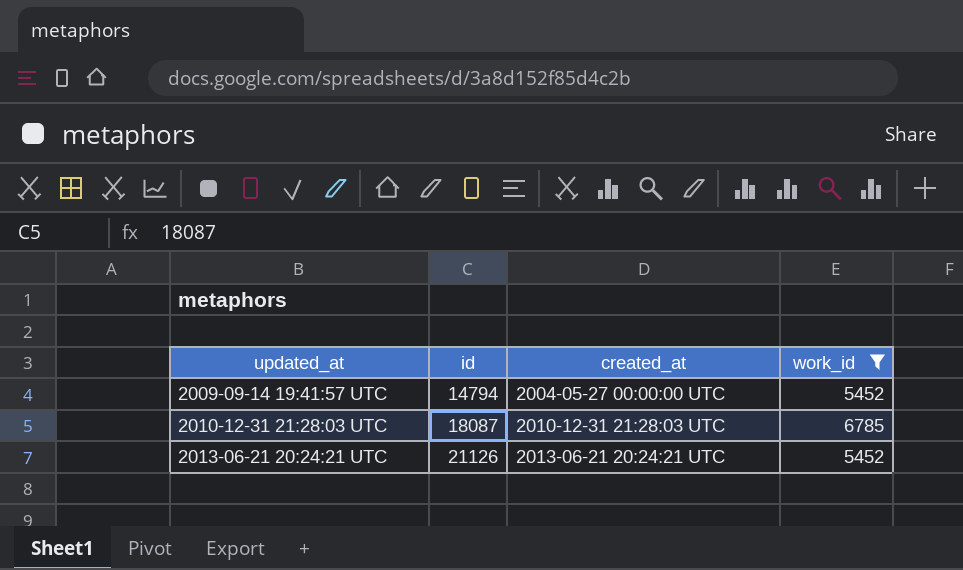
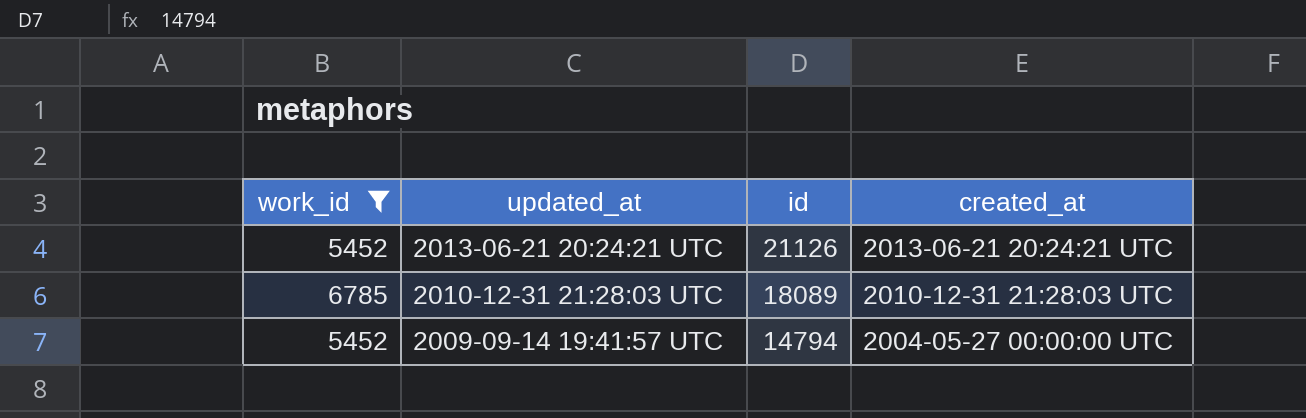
row order: updated_at ascending -> updated_at descending
column work_id | position: 4 -> 1
2010-12-31 21:28:03 UTC | id: 18087 -> 18089

